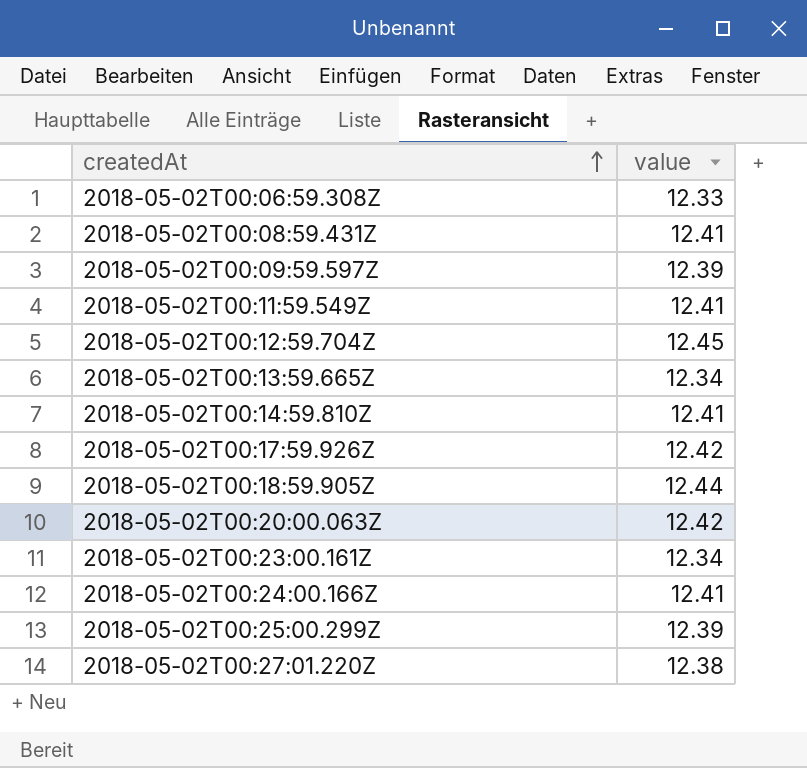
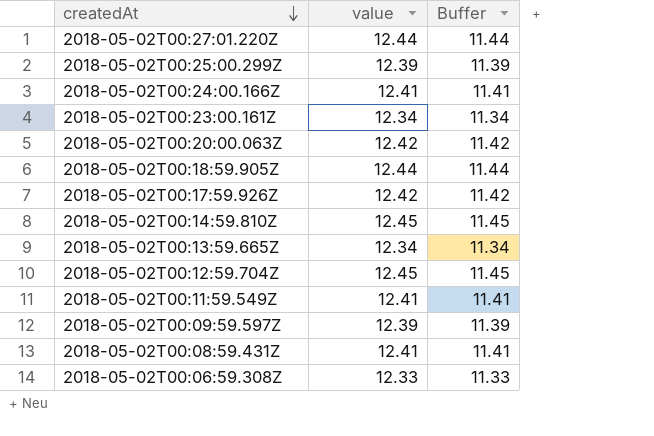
row order: createdAt ascending -> createdAt descending
column Buffer | formula: none -> [value] - 1
2018-05-02T00:27:01.220Z | value: 12.38 -> 12.44
2018-05-02T00:14:59.810Z | value: 12.41 -> 12.45

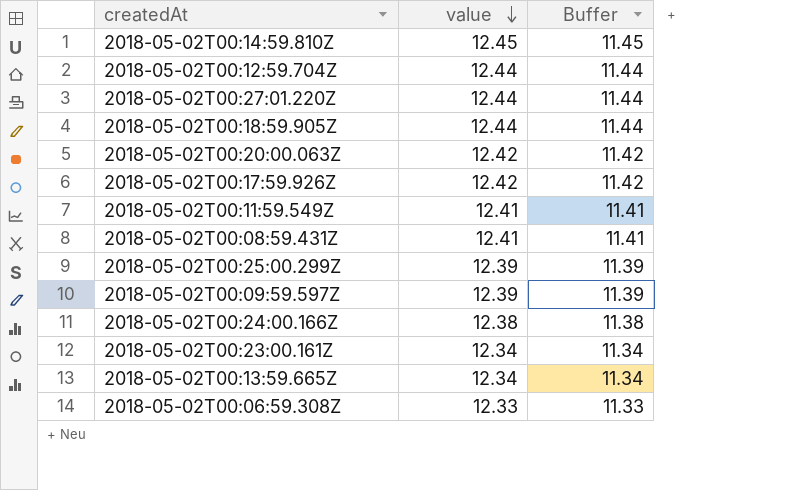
row order: createdAt descending -> value descending
2018-05-02T00:12:59.704Z | value: 12.45 -> 12.44
2018-05-02T00:12:59.704Z | Buffer: 11.45 -> 11.44
2018-05-02T00:24:00.166Z | value: 12.41 -> 12.38
2018-05-02T00:24:00.166Z | Buffer: 11.41 -> 11.38

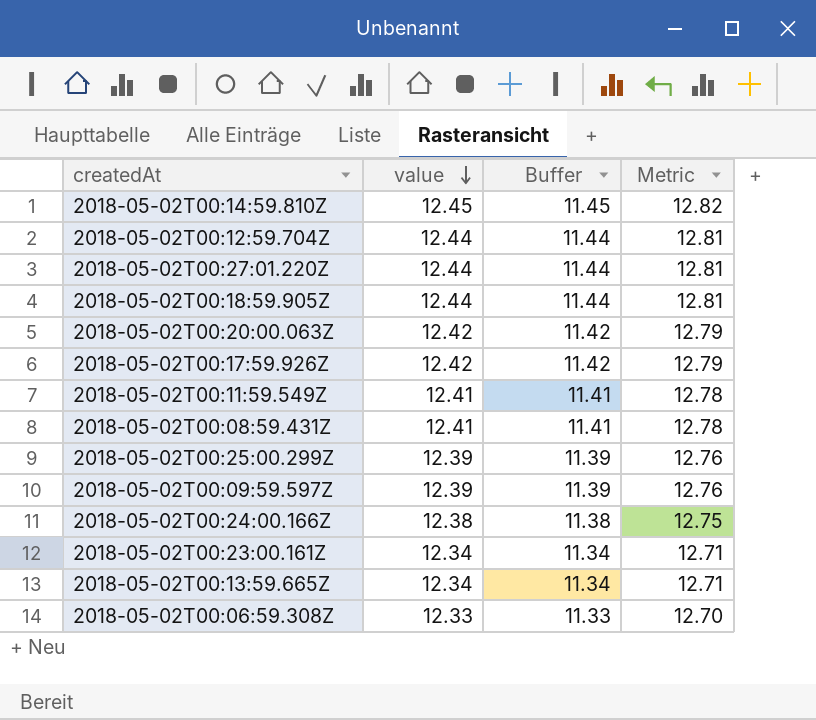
column Metric | formula: none -> [value] * 1.03

